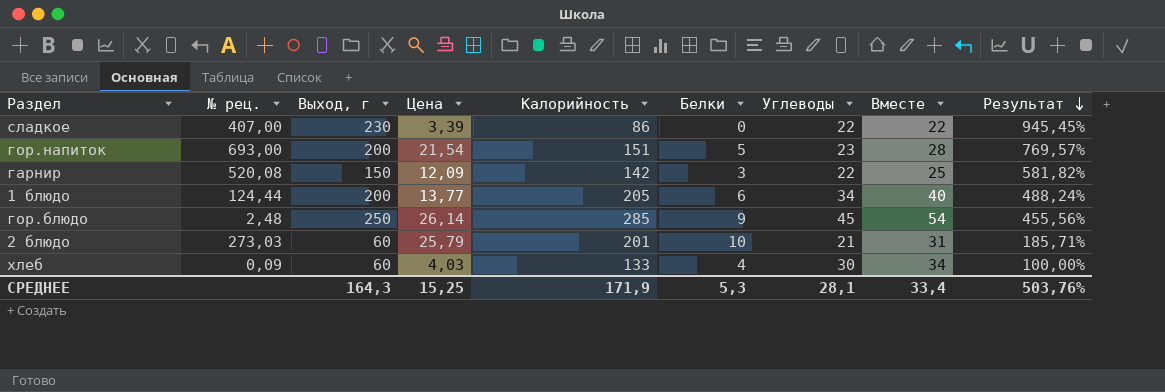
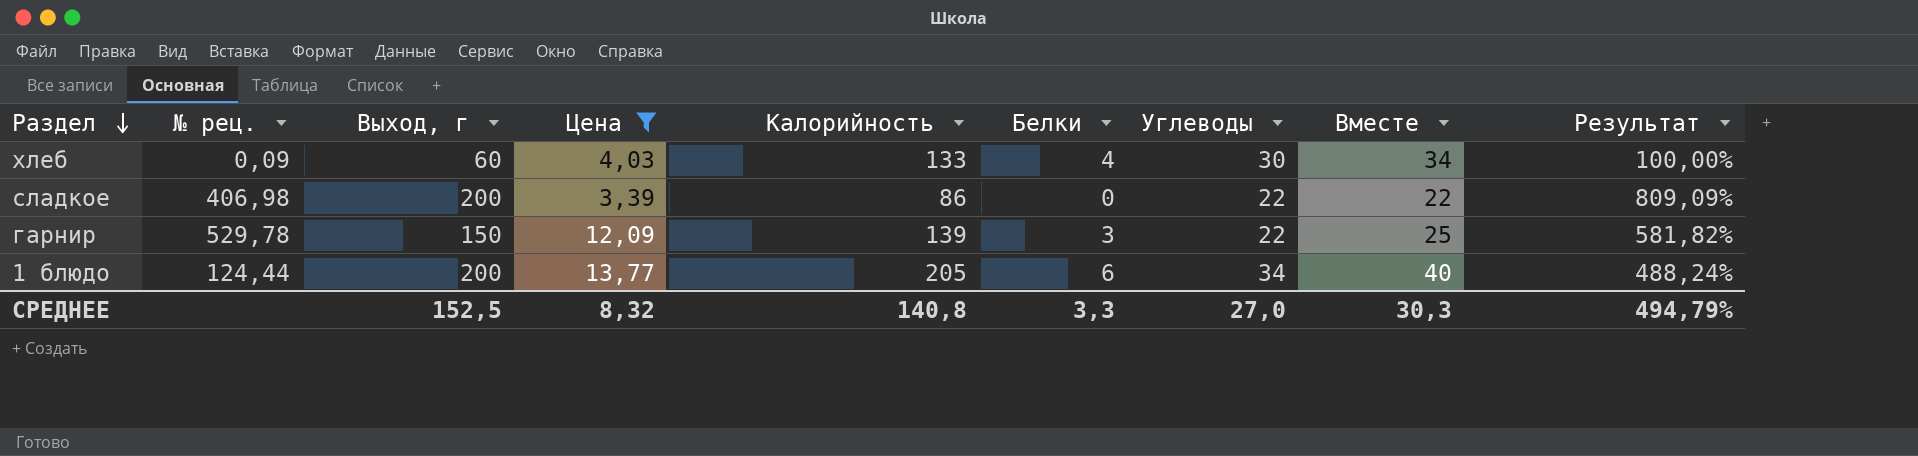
filter: none -> Цена <= 13,77
row order: Результат descending -> Раздел descending
сладкое | № рец.: 407,00 -> 406,98
сладкое | Выход, г: 230 -> 200
сладкое | Результат: 945,45% -> 809,09%
гарнир | № рец.: 520,08 -> 529,78
гарнир | Калорийность: 142 -> 139
СРЕДНЕЕ | Выход, г: 164,3 -> 152,5
СРЕДНЕЕ | Цена: 15,25 -> 8,32
СРЕДНЕЕ | Калорийность: 171,9 -> 140,8
СРЕДНЕЕ | Белки: 5,3 -> 3,3
СРЕДНЕЕ | Углеводы: 28,1 -> 27,0
СРЕДНЕЕ | Вместе: 33,4 -> 30,3
СРЕДНЕЕ | Результат: 503,76% -> 494,79%

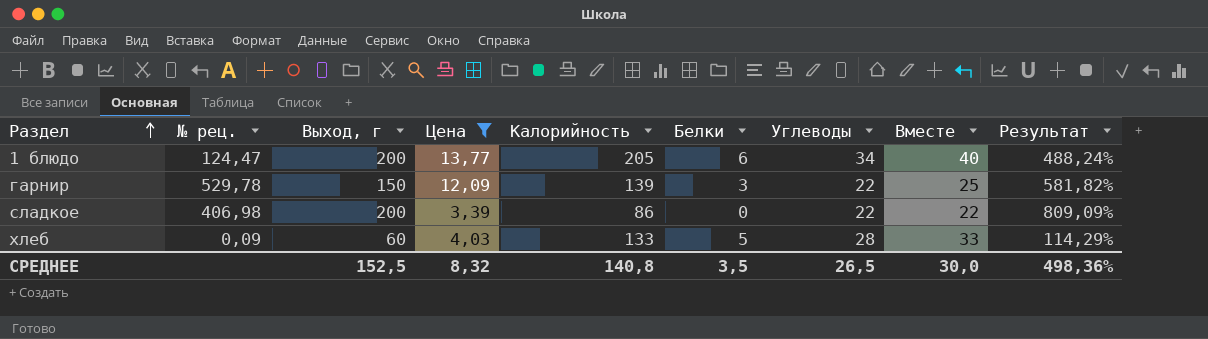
row order: Раздел descending -> Раздел ascending
1 блюдо | № рец.: 124,44 -> 124,47
хлеб | Белки: 4 -> 5
хлеб | Углеводы: 30 -> 28
хлеб | Вместе: 34 -> 33
хлеб | Результат: 100,00% -> 114,29%
СРЕДНЕЕ | Белки: 3,3 -> 3,5
СРЕДНЕЕ | Углеводы: 27,0 -> 26,5
СРЕДНЕЕ | Вместе: 30,3 -> 30,0
СРЕДНЕЕ | Результат: 494,79% -> 498,36%

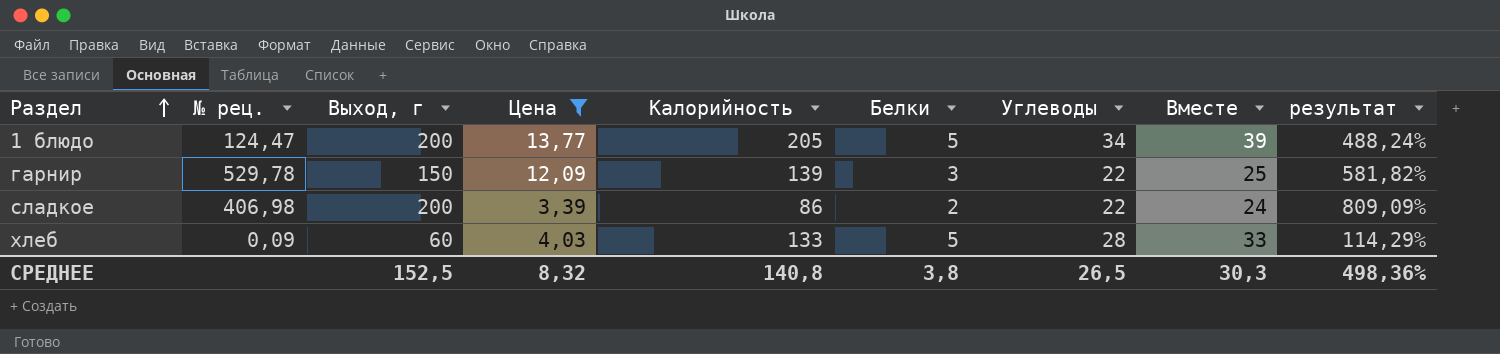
column name: Результат -> результат
1 блюдо | Белки: 6 -> 5
1 блюдо | Вместе: 40 -> 39
сладкое | Белки: 0 -> 2
сладкое | Вместе: 22 -> 24
СРЕДНЕЕ | Белки: 3,5 -> 3,8
СРЕДНЕЕ | Вместе: 30,0 -> 30,3

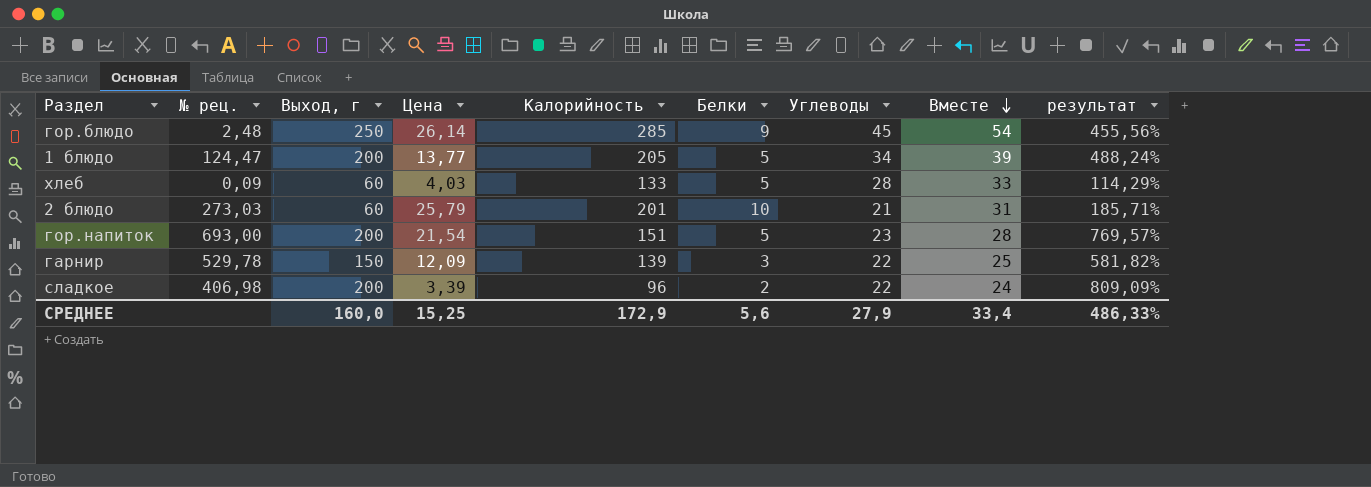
filter: Цена <= 13,77 -> none
row order: Раздел ascending -> Вместе descending
сладкое | Калорийность: 86 -> 96
СРЕДНЕЕ | Выход, г: 152,5 -> 160,0
СРЕДНЕЕ | Цена: 8,32 -> 15,25
СРЕДНЕЕ | Калорийность: 140,8 -> 172,9
СРЕДНЕЕ | Белки: 3,8 -> 5,6
СРЕДНЕЕ | Углеводы: 26,5 -> 27,9
СРЕДНЕЕ | Вместе: 30,3 -> 33,4
СРЕДНЕЕ | результат: 498,36% -> 486,33%

